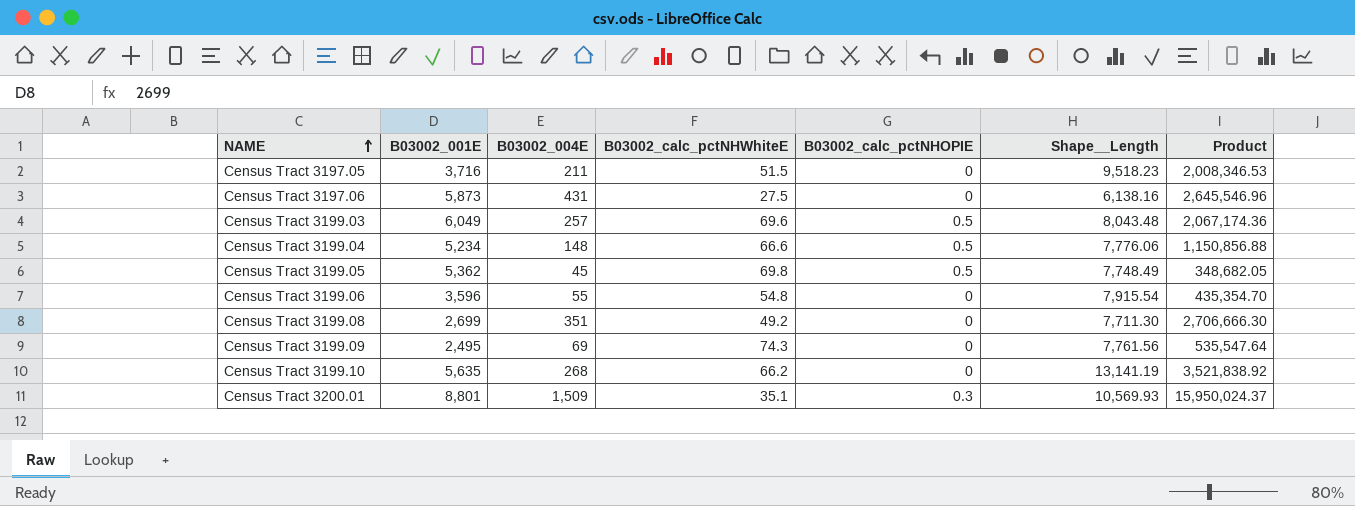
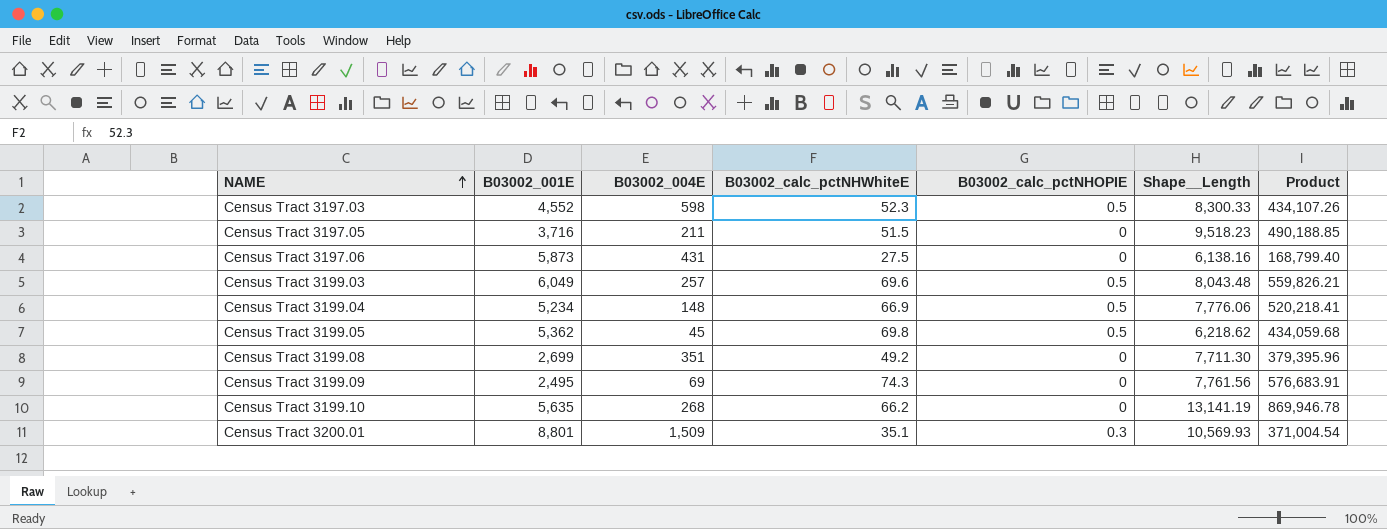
column Product | formula: [B03002_004E] * [Shape__Length] -> [B03002_calc_pctNHWhiteE] * [Shape__Length]
row Census Tract 3199.06: 3,596 | 55 | 54.8 | 0 | 7,915.54 | 435,354.70 -> none
row Census Tract 3197.03: none -> 4,552 | 598 | 52.3 | 0.5 | 8,300.33 | 434,107.26
Census Tract 3199.04 | B03002_calc_pctNHWhiteE: 66.6 -> 66.9
Census Tract 3199.05 | Shape__Length: 7,748.49 -> 6,218.62

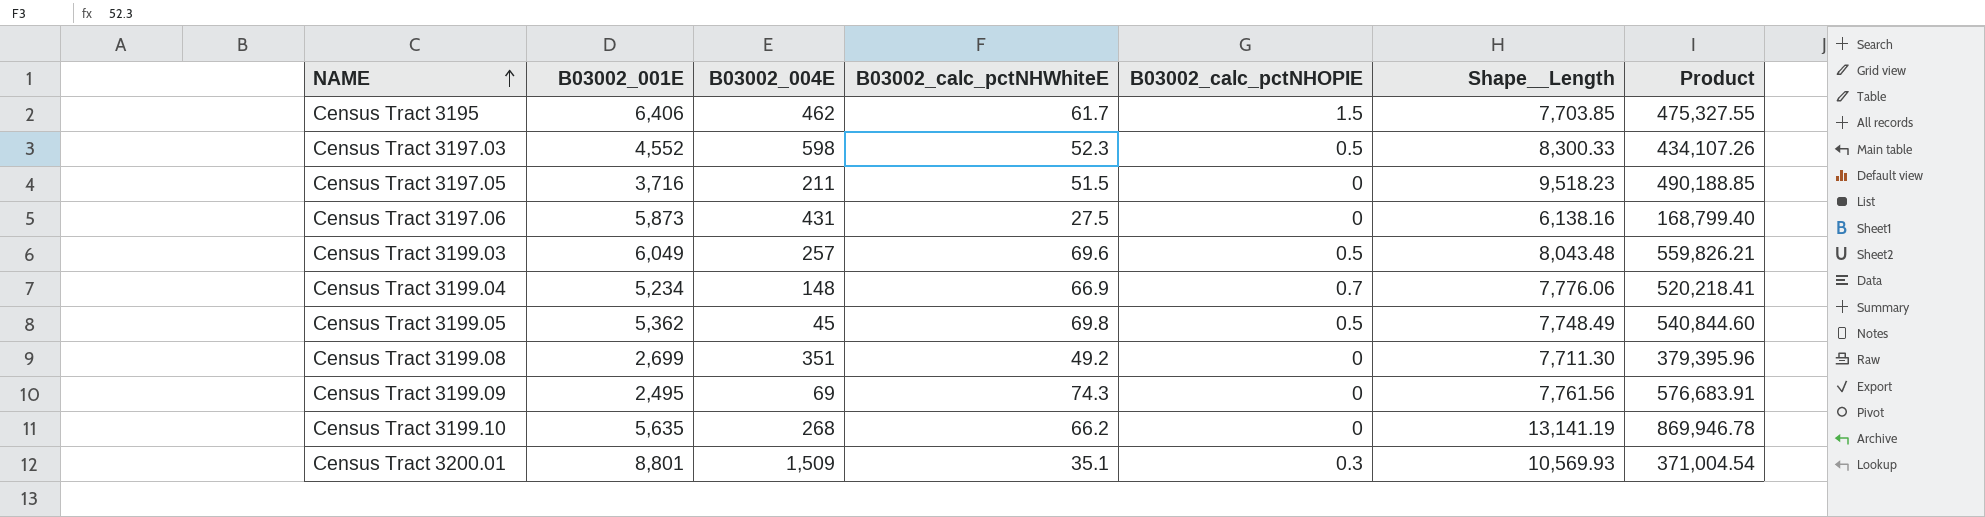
row Census Tract 3195: none -> 6,406 | 462 | 61.7 | 1.5 | 7,703.85 | 475,327.55
Census Tract 3199.04 | B03002_calc_pctNHOPIE: 0.5 -> 0.7
Census Tract 3199.05 | Shape__Length: 6,218.62 -> 7,748.49
Census Tract 3199.05 | Product: 434,059.68 -> 540,844.60

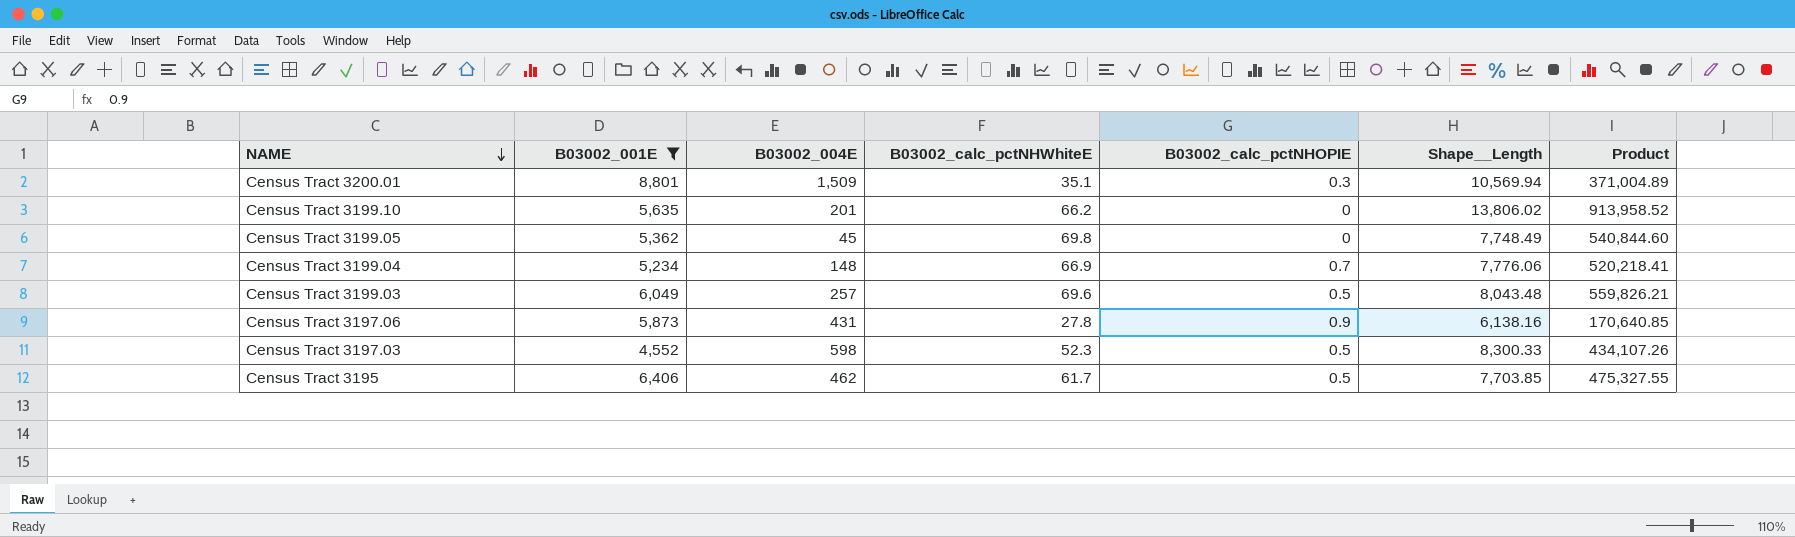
filter: none -> B03002_001E >= 4,552
row order: NAME ascending -> NAME descending
Census Tract 3200.01 | Shape__Length: 10,569.93 -> 10,569.94
Census Tract 3200.01 | Product: 371,004.54 -> 371,004.89
Census Tract 3199.10 | B03002_004E: 268 -> 201
Census Tract 3199.10 | Shape__Length: 13,141.19 -> 13,806.02
Census Tract 3199.10 | Product: 869,946.78 -> 913,958.52
Census Tract 3199.05 | B03002_calc_pctNHOPIE: 0.5 -> 0
Census Tract 3197.06 | B03002_calc_pctNHWhiteE: 27.5 -> 27.8
Census Tract 3197.06 | B03002_calc_pctNHOPIE: 0 -> 0.9
Census Tract 3197.06 | Product: 168,799.40 -> 170,640.85
Census Tract 3195 | B03002_calc_pctNHOPIE: 1.5 -> 0.5

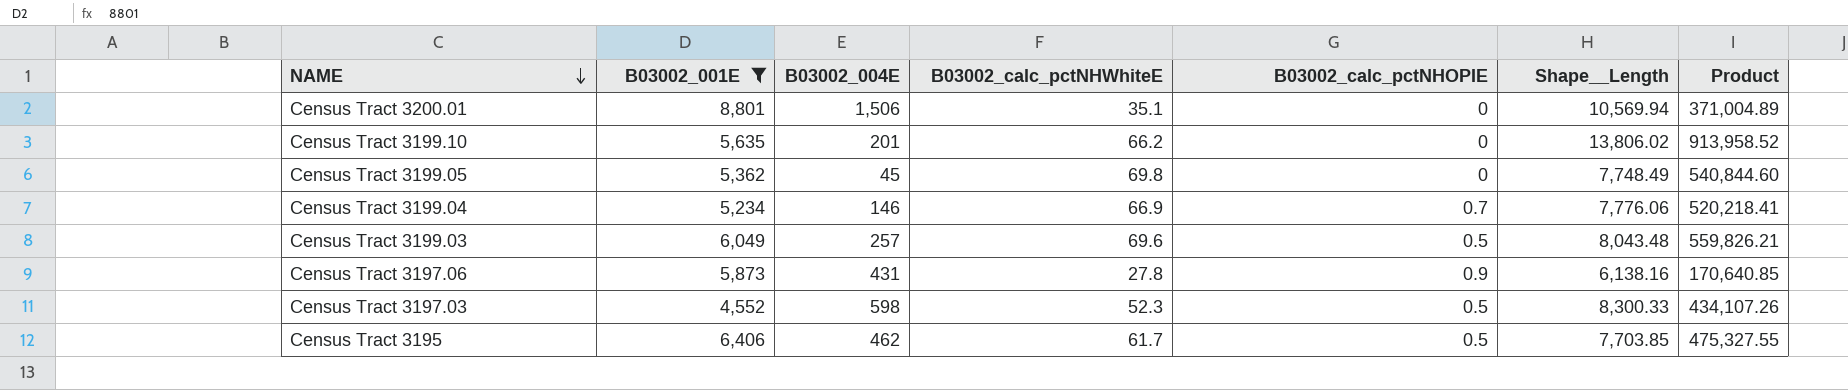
Census Tract 3200.01 | B03002_004E: 1,509 -> 1,506
Census Tract 3200.01 | B03002_calc_pctNHOPIE: 0.3 -> 0
Census Tract 3199.04 | B03002_004E: 148 -> 146

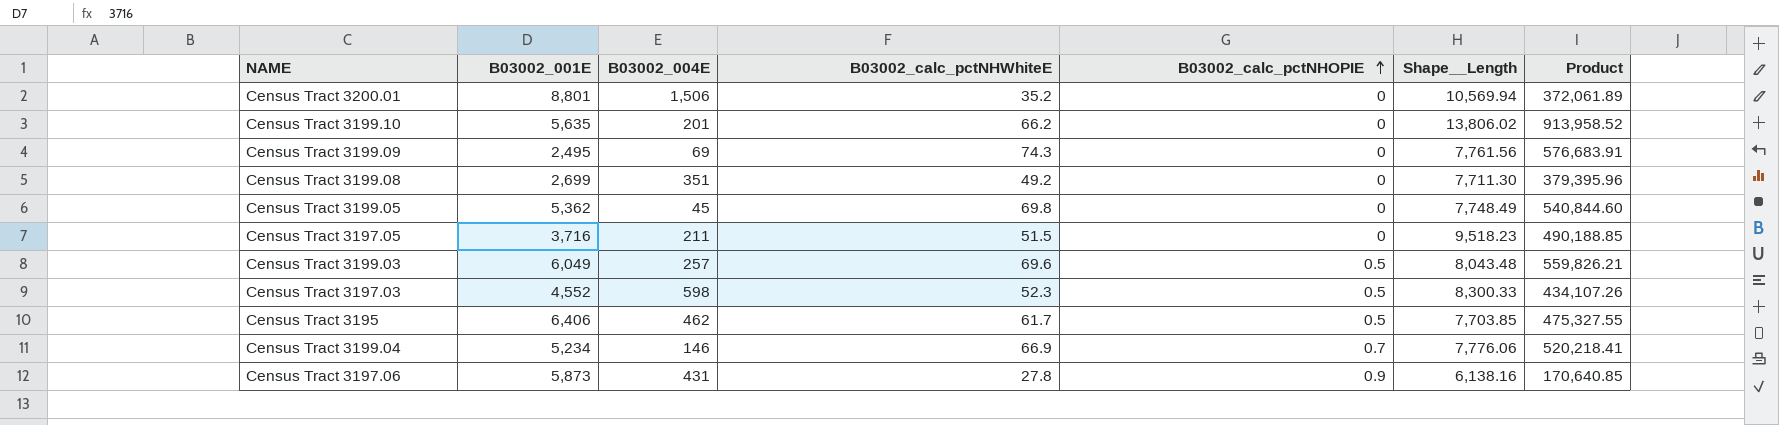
filter: B03002_001E >= 4,552 -> none
row order: NAME descending -> B03002_calc_pctNHOPIE ascending
Census Tract 3200.01 | B03002_calc_pctNHWhiteE: 35.1 -> 35.2
Census Tract 3200.01 | Product: 371,004.89 -> 372,061.89

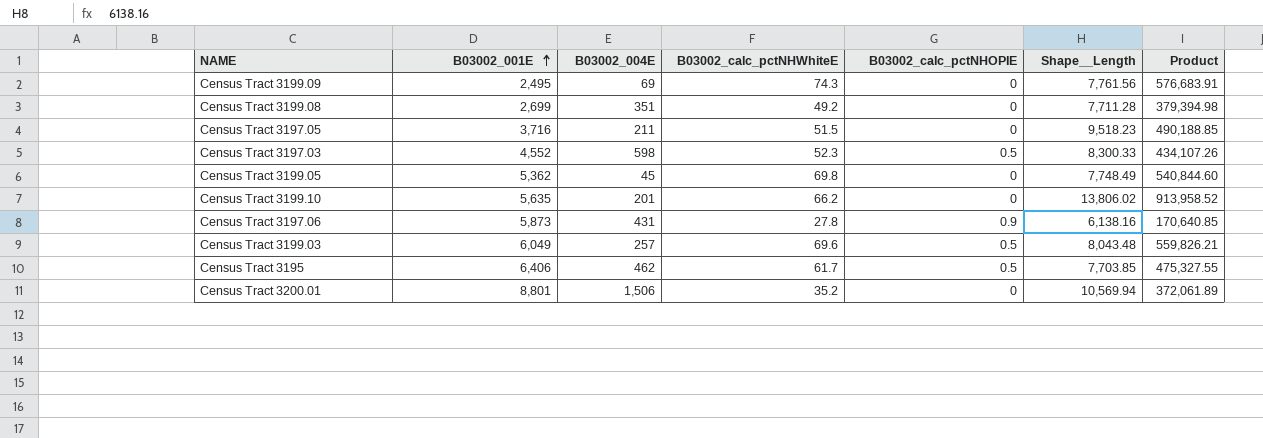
row order: B03002_calc_pctNHOPIE ascending -> B03002_001E ascending
row Census Tract 3199.04: 5,234 | 146 | 66.9 | 0.7 | 7,776.06 | 520,218.41 -> none
Census Tract 3199.08 | Shape__Length: 7,711.30 -> 7,711.28
Census Tract 3199.08 | Product: 379,395.96 -> 379,394.98

